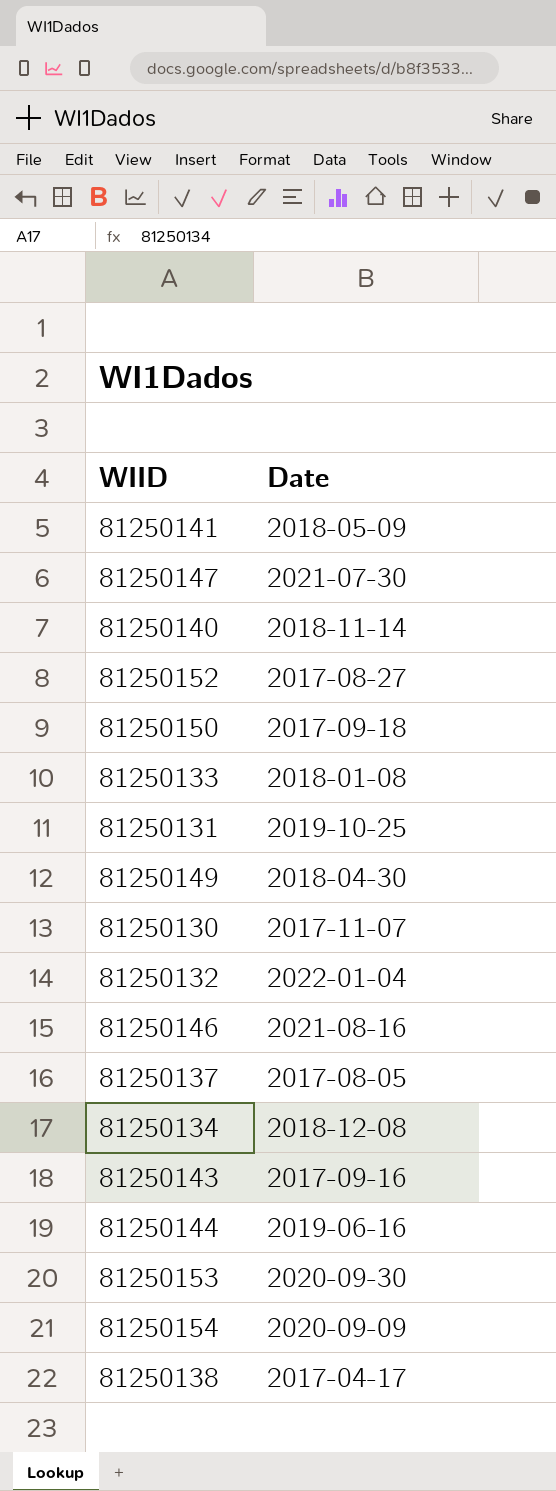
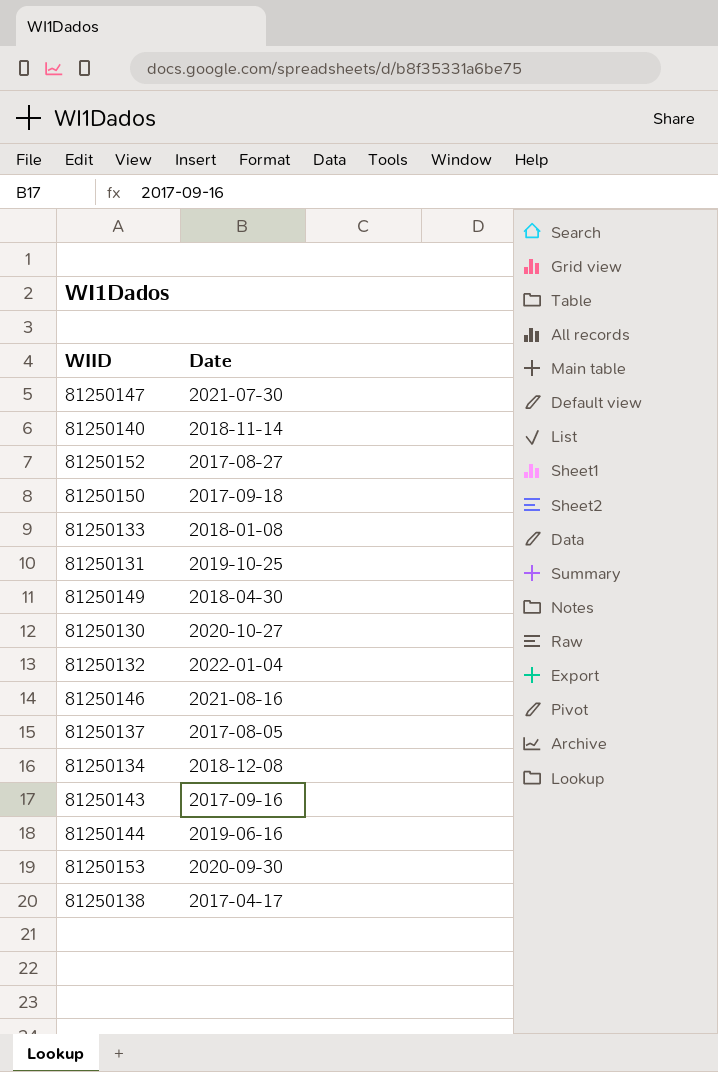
row 81250141: 2018-05-09 -> none
row 81250154: 2020-09-09 -> none
81250130 | Date: 2017-11-07 -> 2020-10-27

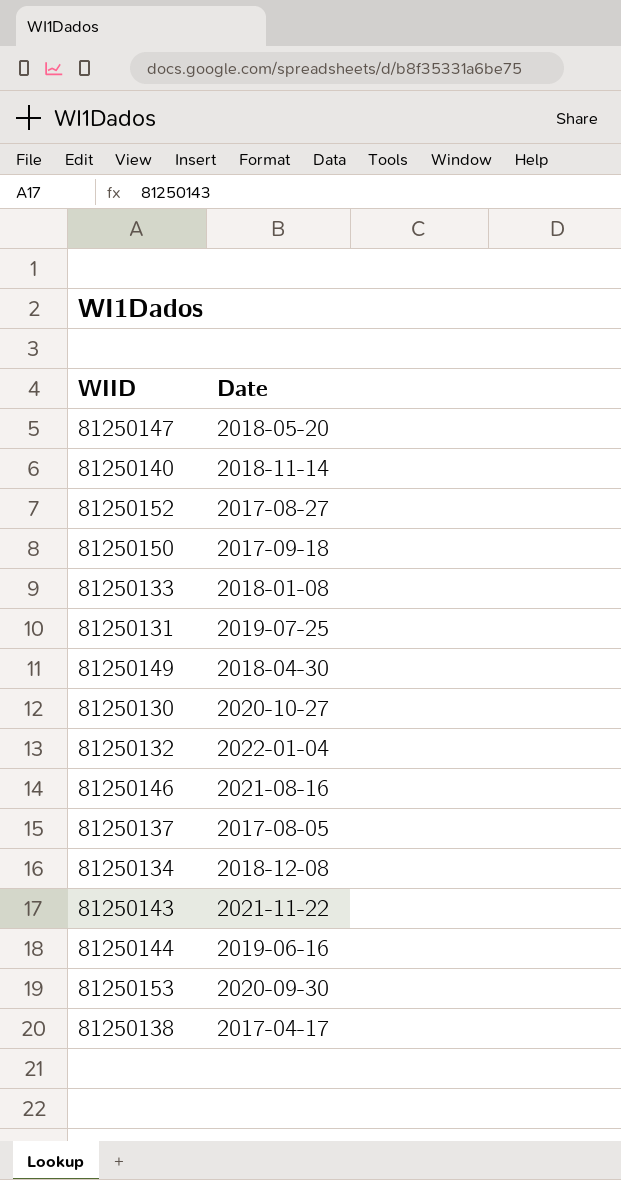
81250147 | Date: 2021-07-30 -> 2018-05-20
81250131 | Date: 2019-10-25 -> 2019-07-25
81250143 | Date: 2017-09-16 -> 2021-11-22

